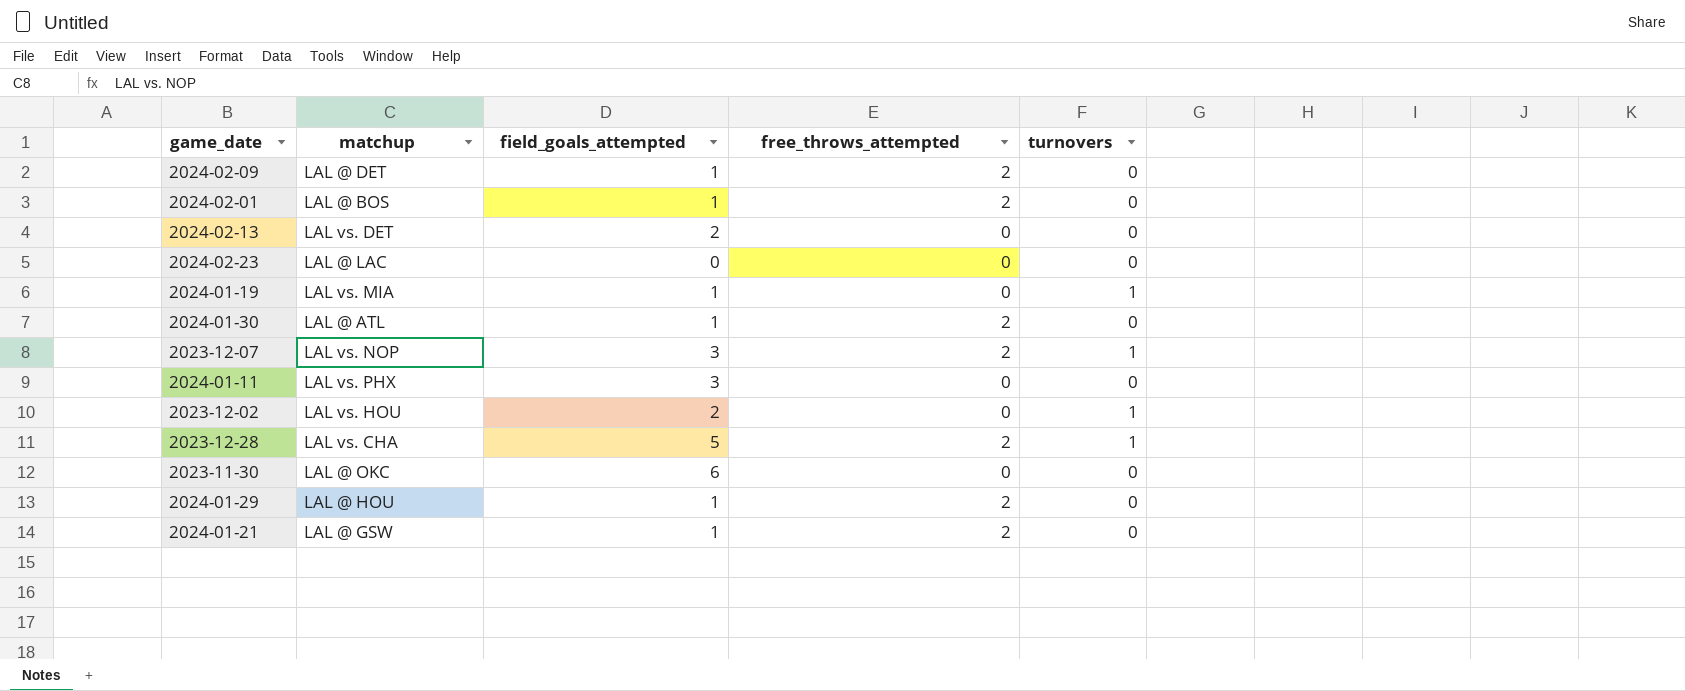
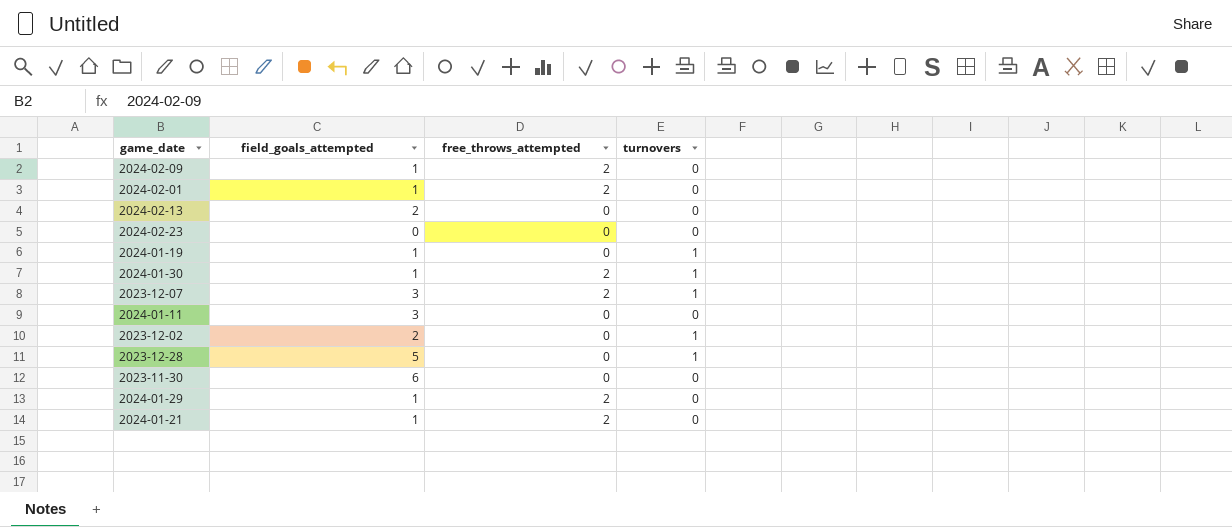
column matchup | position: 2 -> none
2024-01-30 | turnovers: 0 -> 1
2023-12-28 | free_throws_attempted: 2 -> 0

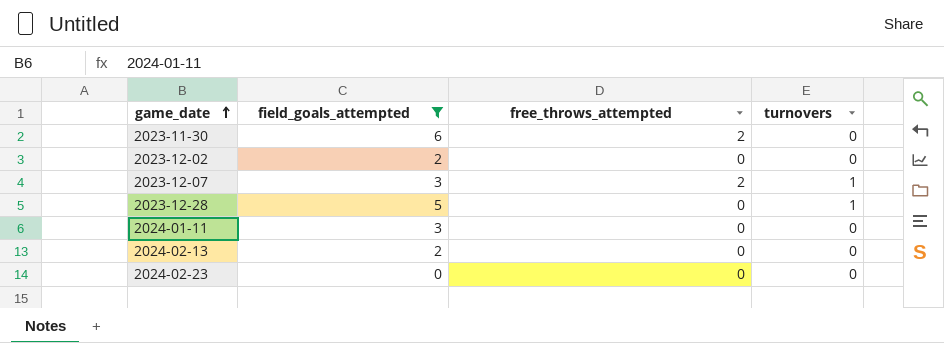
filter: none -> field_goals_attempted != 1
row order: none -> game_date ascending
2023-11-30 | free_throws_attempted: 0 -> 2
2023-12-02 | turnovers: 1 -> 0

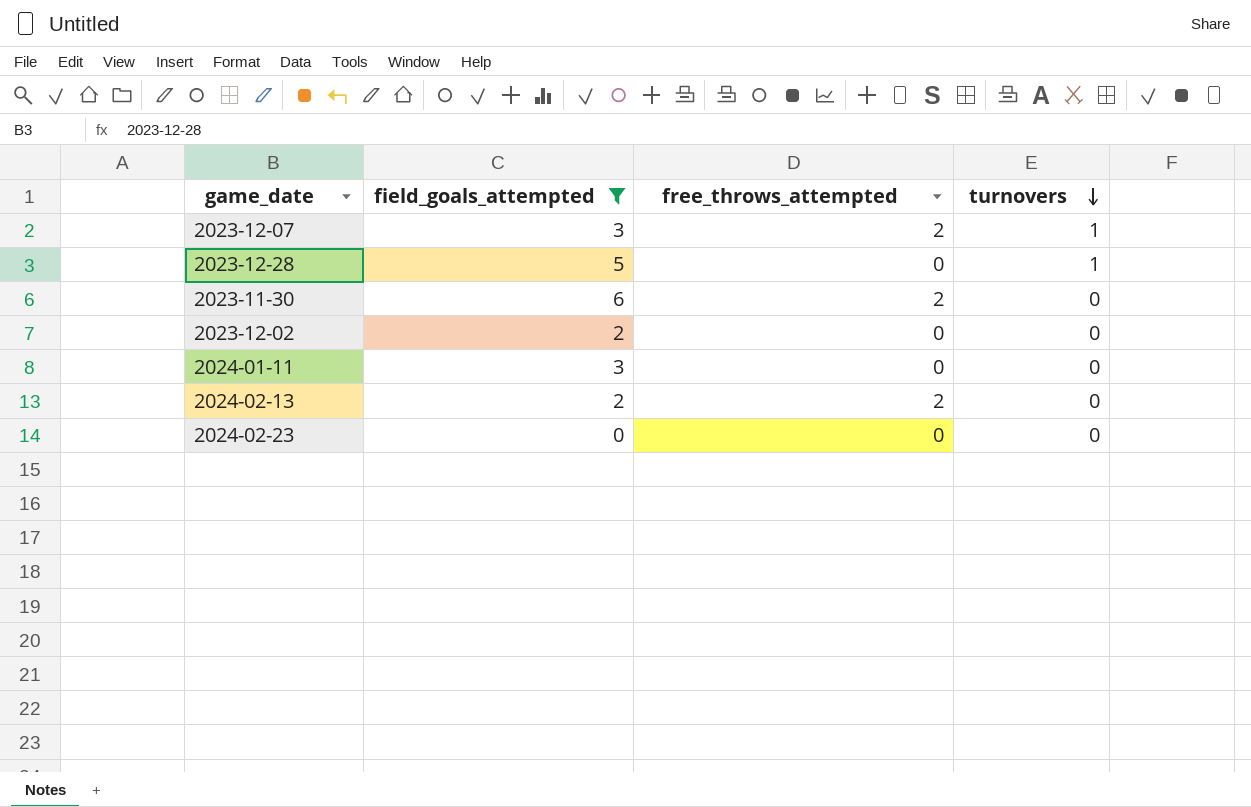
row order: game_date ascending -> turnovers descending
2024-02-13 | free_throws_attempted: 0 -> 2

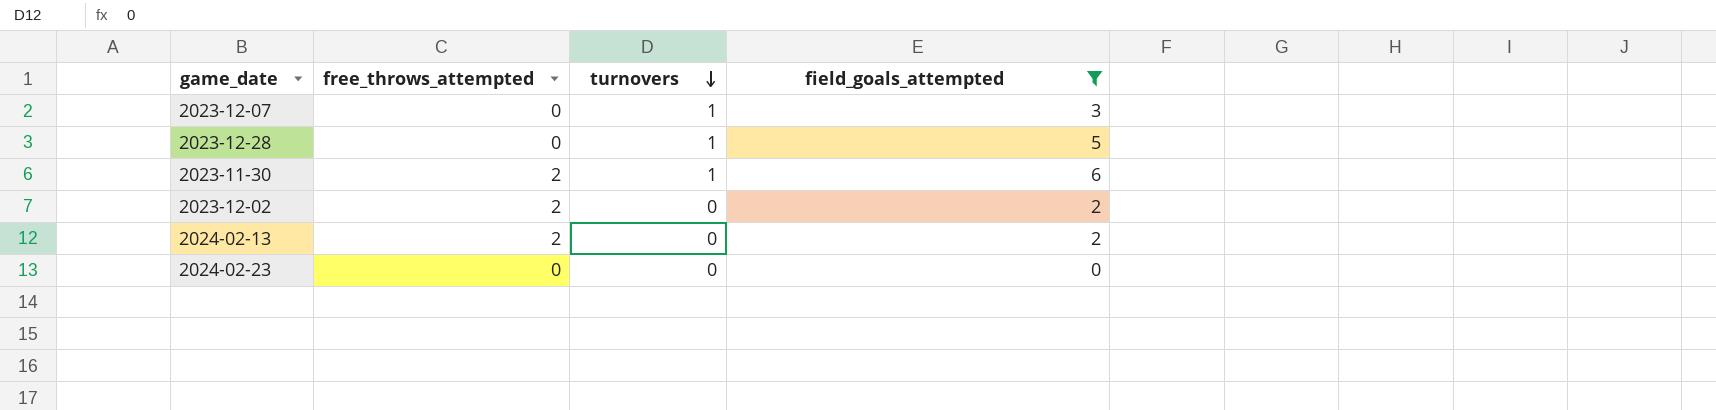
column field_goals_attempted | position: 2 -> 4
row 2024-01-11: 3 | 0 | 0 -> none
2023-12-07 | free_throws_attempted: 2 -> 0
2023-11-30 | turnovers: 0 -> 1
2023-12-02 | free_throws_attempted: 0 -> 2

